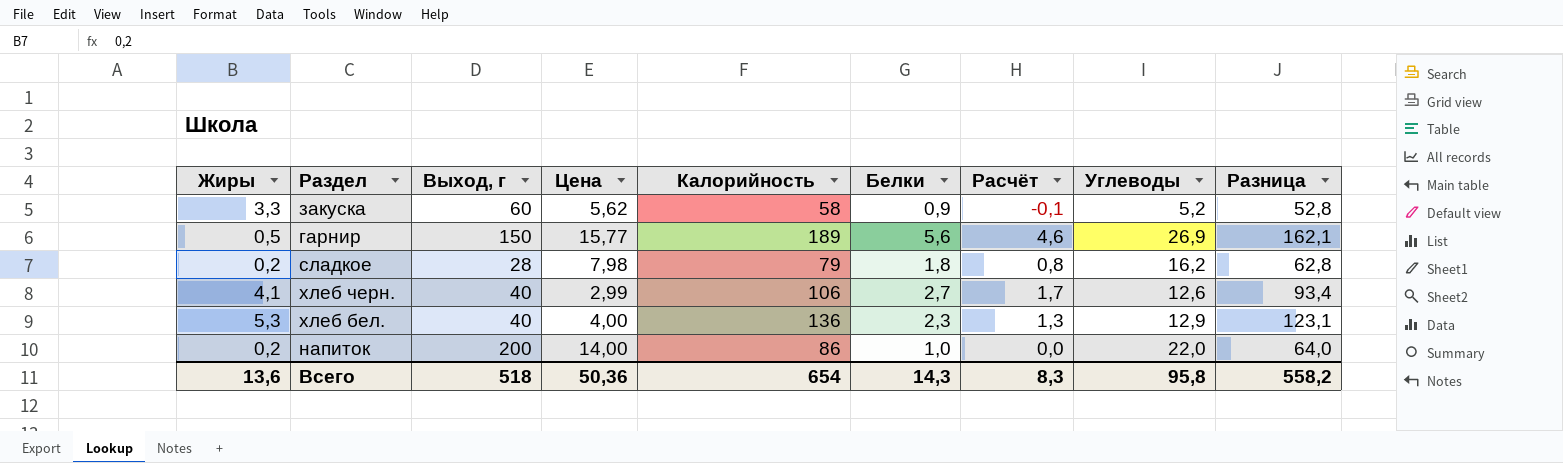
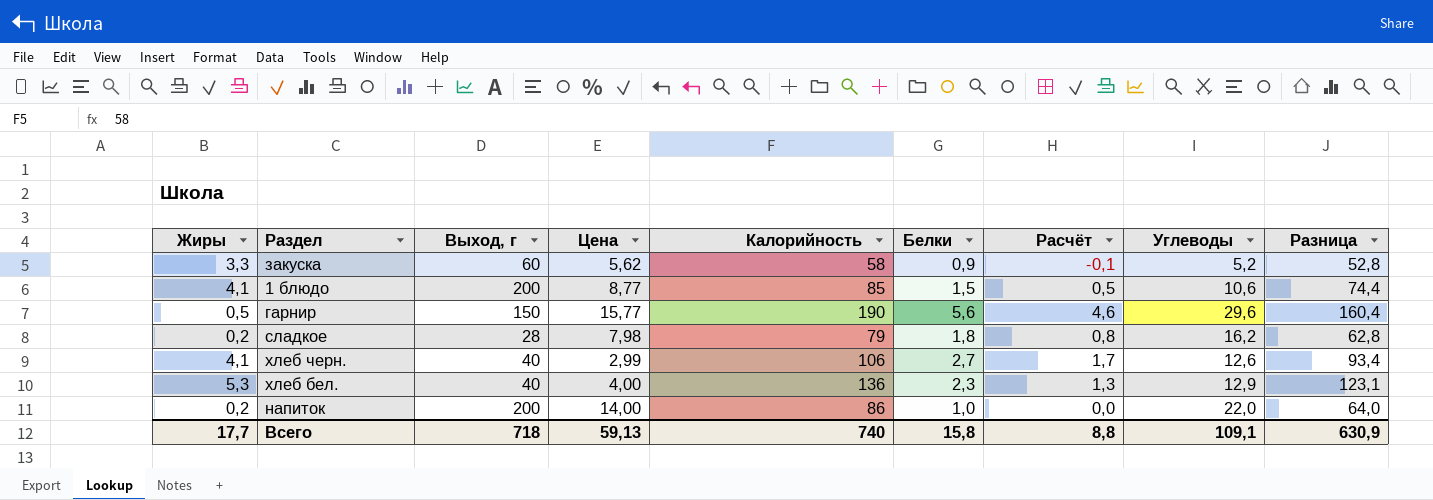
row 1 блюдо: none -> 4,1 | 200 | 8,77 | 85 | 1,5 | 0,5 | 10,6 | 74,4
гарнир | Калорийность: 189 -> 190
гарнир | Углеводы: 26,9 -> 29,6
гарнир | Разница: 162,1 -> 160,4
Всего | Жиры: 13,6 -> 17,7
Всего | Выход, г: 518 -> 718
Всего | Цена: 50,36 -> 59,13
Всего | Калорийность: 654 -> 740
Всего | Белки: 14,3 -> 15,8
Всего | Расчёт: 8,3 -> 8,8
Всего | Углеводы: 95,8 -> 109,1
Всего | Разница: 558,2 -> 630,9

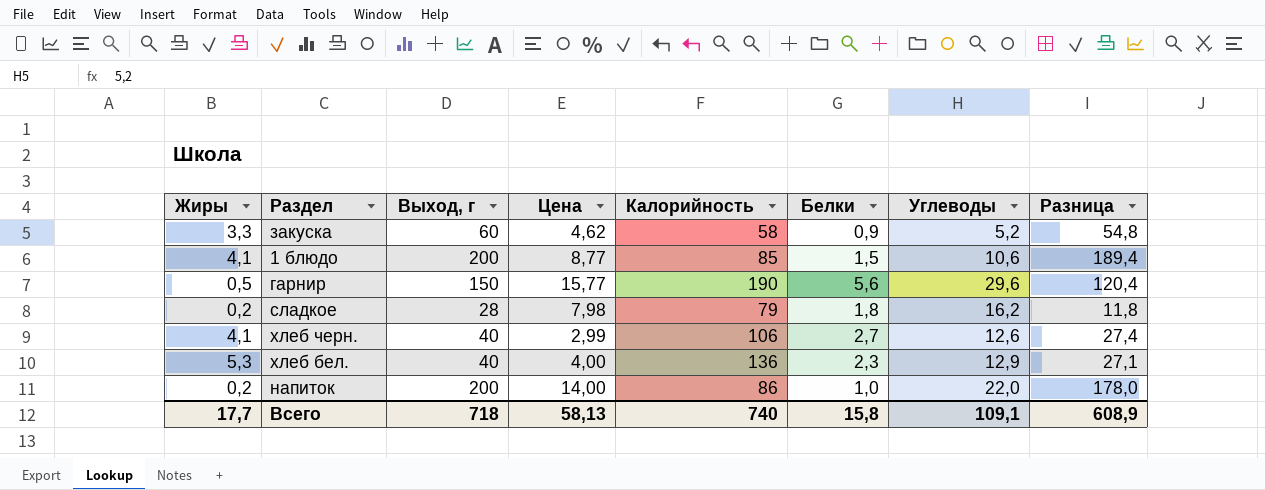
column Расчёт | formula: [Белки] - 1 -> none
column Разница | formula: [Калорийность] - [Углеводы] -> [Выход, г] - [Углеводы]
закуска | Цена: 5,62 -> 4,62
Всего | Цена: 59,13 -> 58,13
Всего | Разница: 630,9 -> 608,9

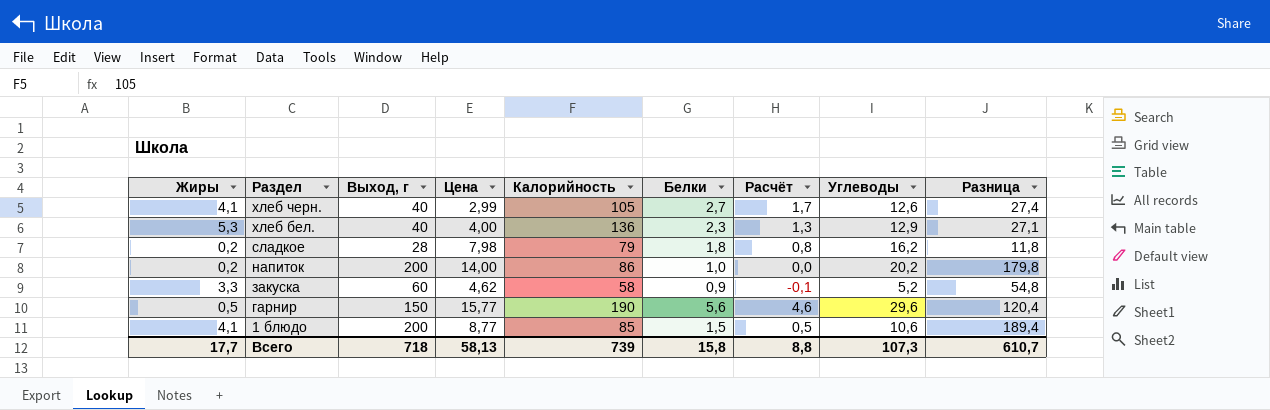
row order: none -> Раздел descending
column Расчёт | formula: none -> [Белки] - 1
хлеб черн. | Калорийность: 106 -> 105
напиток | Углеводы: 22,0 -> 20,2
напиток | Разница: 178,0 -> 179,8
Всего | Калорийность: 740 -> 739
Всего | Углеводы: 109,1 -> 107,3
Всего | Разница: 608,9 -> 610,7

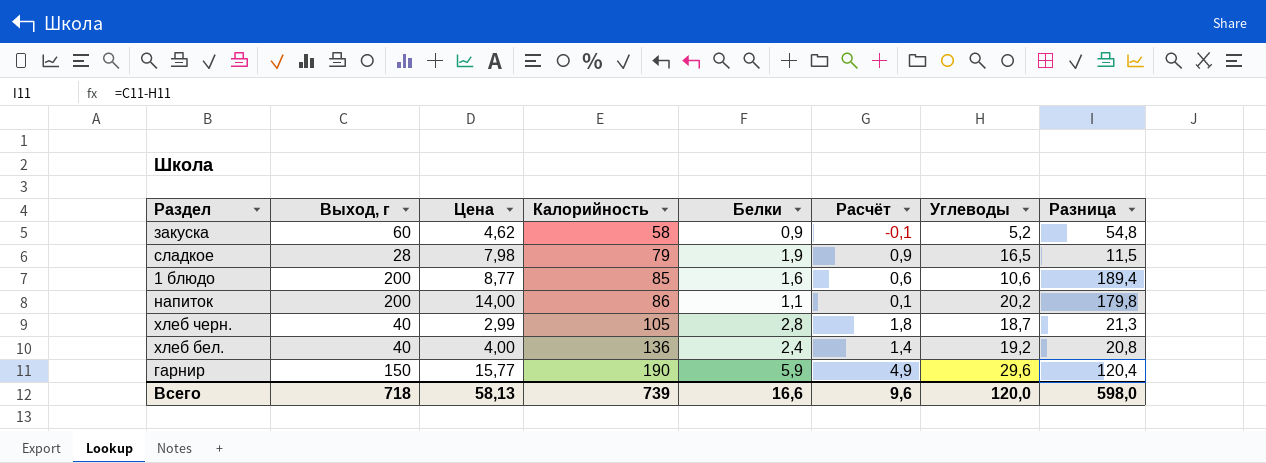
row order: Раздел descending -> Калорийность ascending
column Жиры | position: 1 -> none
сладкое | Белки: 1,8 -> 1,9
сладкое | Расчёт: 0,8 -> 0,9
сладкое | Углеводы: 16,2 -> 16,5
сладкое | Разница: 11,8 -> 11,5
1 блюдо | Белки: 1,5 -> 1,6
1 блюдо | Расчёт: 0,5 -> 0,6
напиток | Белки: 1,0 -> 1,1
напиток | Расчёт: 0,0 -> 0,1
хлеб черн. | Белки: 2,7 -> 2,8
хлеб черн. | Расчёт: 1,7 -> 1,8
хлеб черн. | Углеводы: 12,6 -> 18,7
хлеб черн. | Разница: 27,4 -> 21,3
хлеб бел. | Белки: 2,3 -> 2,4
хлеб бел. | Расчёт: 1,3 -> 1,4
хлеб бел. | Углеводы: 12,9 -> 19,2
хлеб бел. | Разница: 27,1 -> 20,8
гарнир | Белки: 5,6 -> 5,9
гарнир | Расчёт: 4,6 -> 4,9
Всего | Белки: 15,8 -> 16,6
Всего | Расчёт: 8,8 -> 9,6
Всего | Углеводы: 107,3 -> 120,0
Всего | Разница: 610,7 -> 598,0

